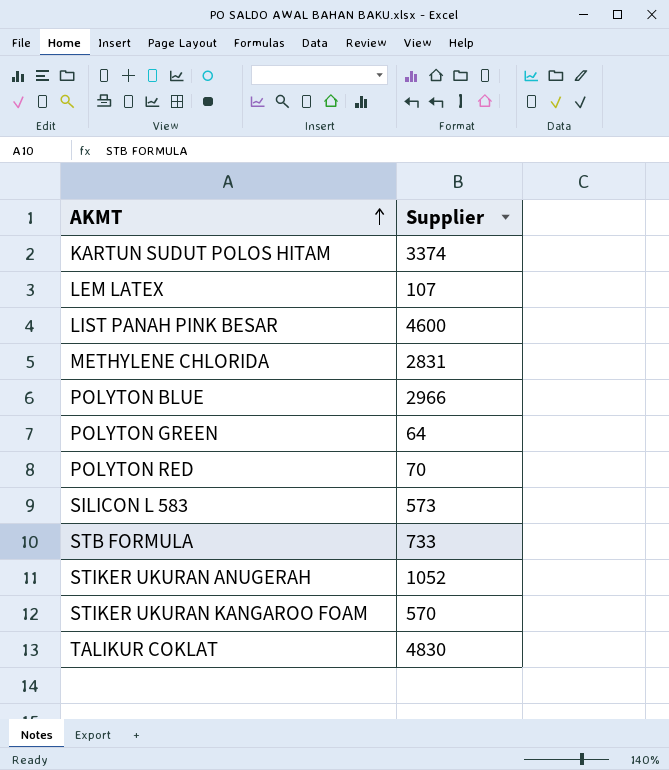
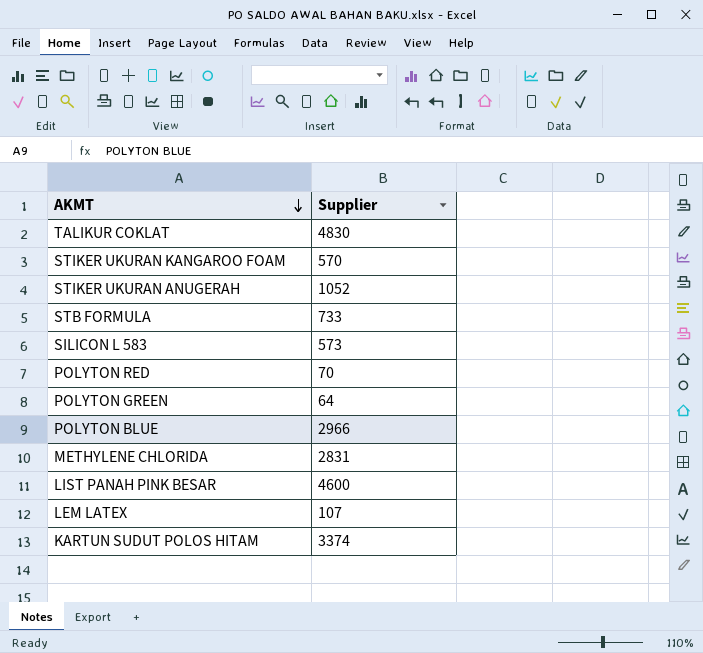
row order: AKMT ascending -> AKMT descending

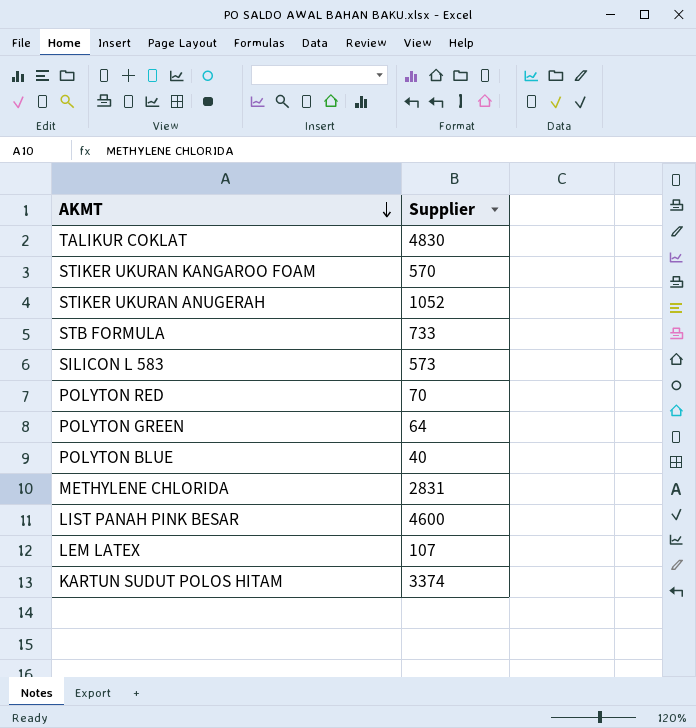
POLYTON BLUE | Supplier: 2966 -> 40

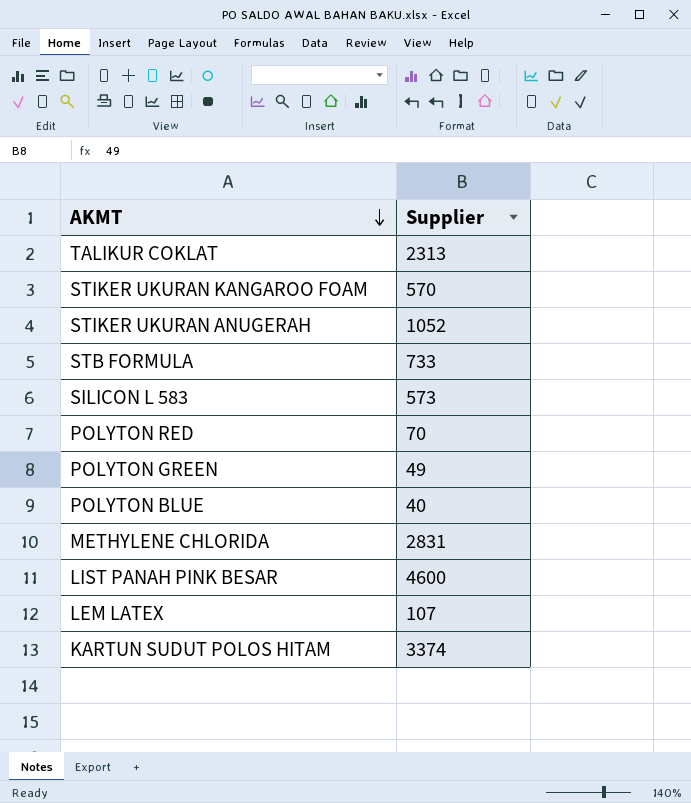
TALIKUR COKLAT | Supplier: 4830 -> 2313
POLYTON GREEN | Supplier: 64 -> 49

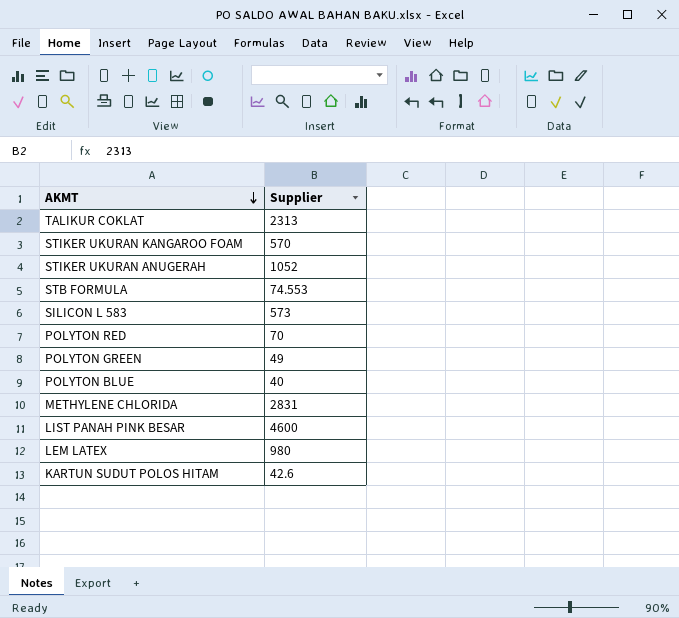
STB FORMULA | Supplier: 733 -> 74.553
LEM LATEX | Supplier: 107 -> 980
KARTUN SUDUT POLOS HITAM | Supplier: 3374 -> 42.6

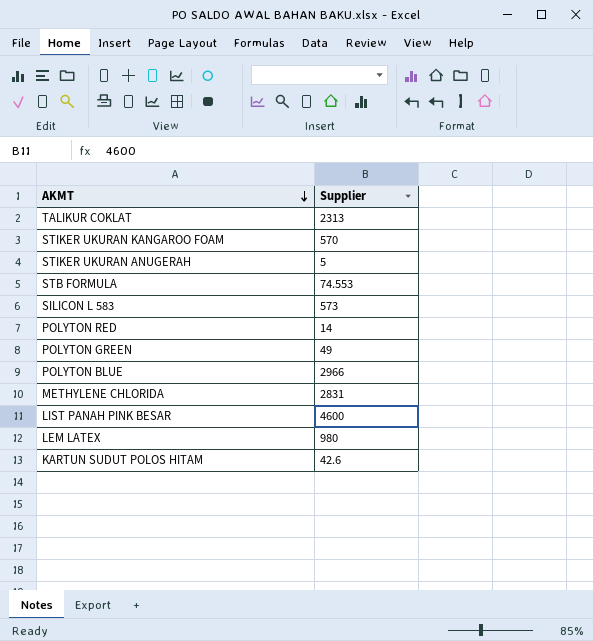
STIKER UKURAN ANUGERAH | Supplier: 1052 -> 5
POLYTON RED | Supplier: 70 -> 14
POLYTON BLUE | Supplier: 40 -> 2966

